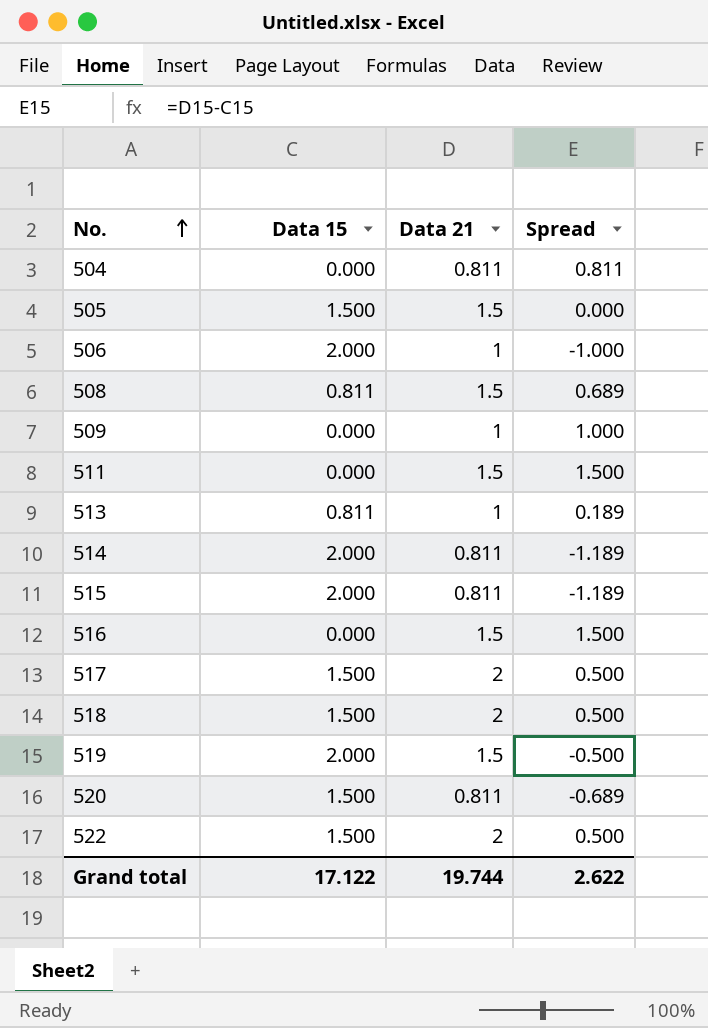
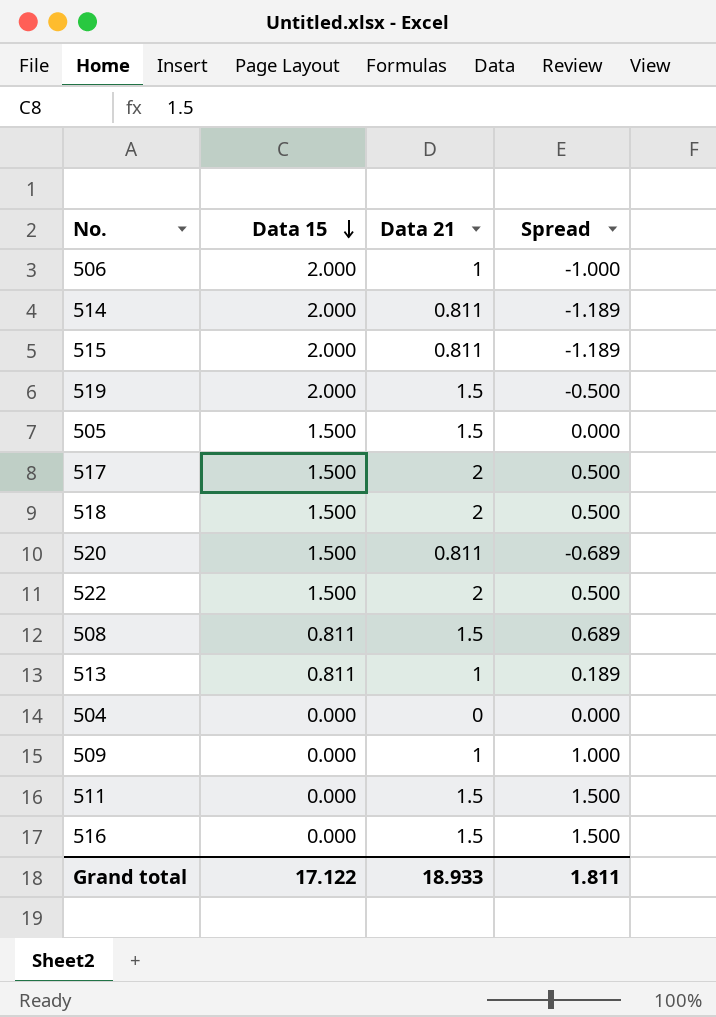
row order: No. ascending -> Data 15 descending
504 | Data 21: 0.811 -> 0
504 | Spread: 0.811 -> 0.000
Grand total | Data 21: 19.744 -> 18.933
Grand total | Spread: 2.622 -> 1.811

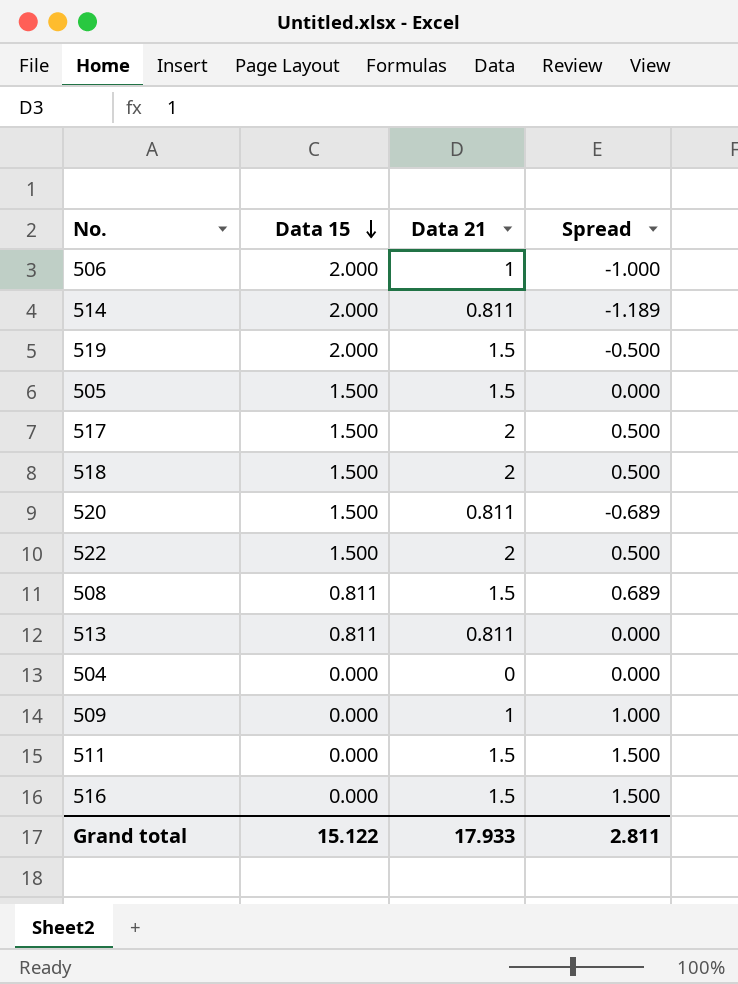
row 515: 2.000 | 0.811 | -1.189 -> none
513 | Data 21: 1 -> 0.811
513 | Spread: 0.189 -> 0.000
Grand total | Data 15: 17.122 -> 15.122
Grand total | Data 21: 18.933 -> 17.933
Grand total | Spread: 1.811 -> 2.811

